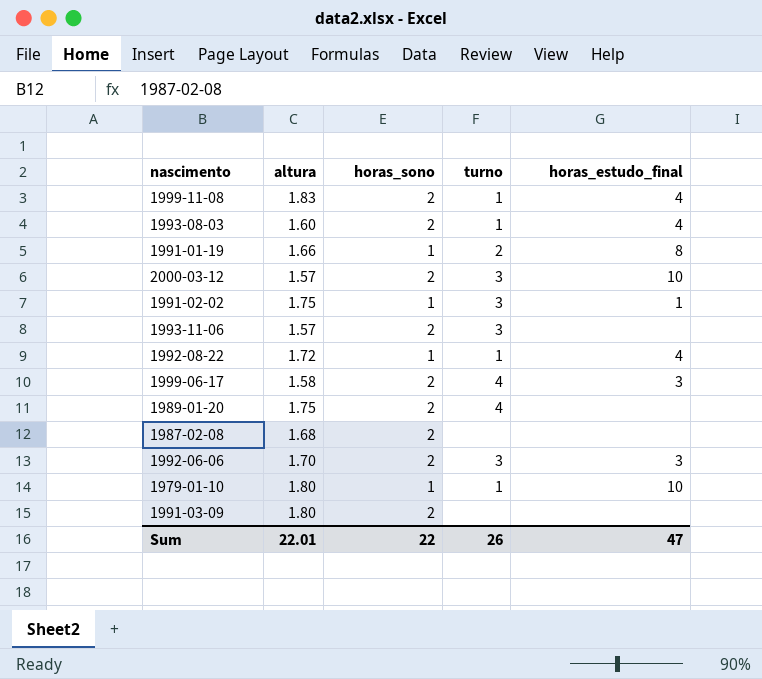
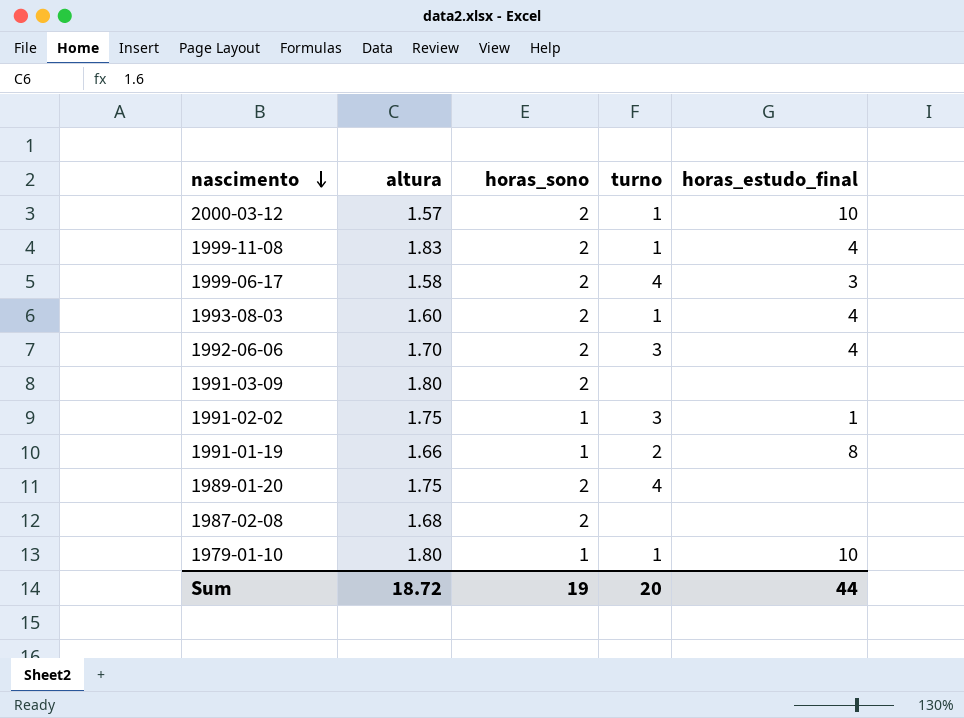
row order: none -> nascimento descending
row 1993-11-06: 1.57 | 2 | 3 | none -> none
row 1992-08-22: 1.72 | 1 | 1 | 4 -> none
2000-03-12 | turno: 3 -> 1
1992-06-06 | horas_estudo_final: 3 -> 4
Sum | altura: 22.01 -> 18.72
Sum | horas_sono: 22 -> 19
Sum | turno: 26 -> 20
Sum | horas_estudo_final: 47 -> 44

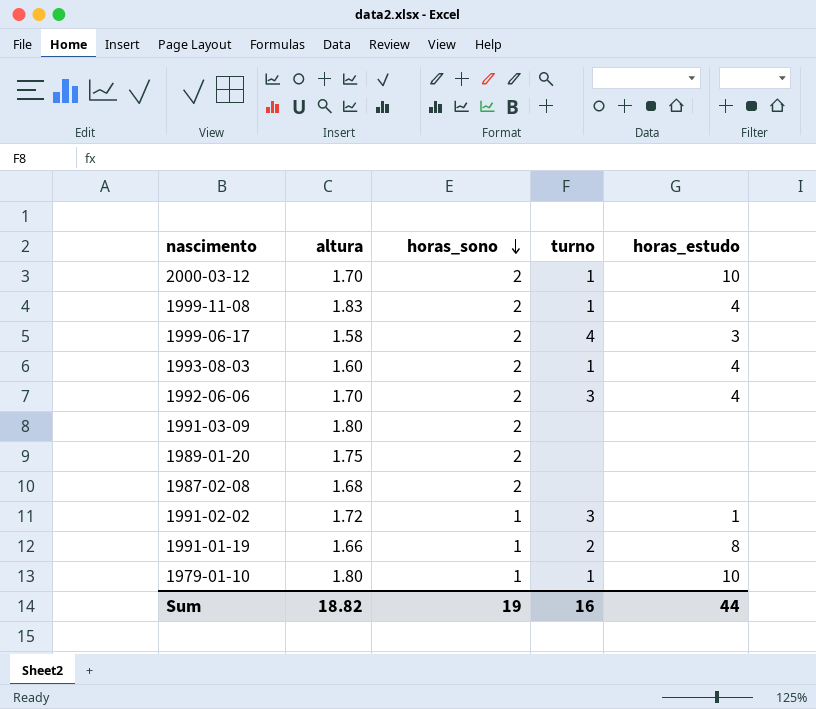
row order: nascimento descending -> horas_sono descending
column name: horas_estudo_final -> horas_estudo
2000-03-12 | altura: 1.57 -> 1.70
1989-01-20 | turno: 4 -> none
1991-02-02 | altura: 1.75 -> 1.72
Sum | altura: 18.72 -> 18.82
Sum | turno: 20 -> 16

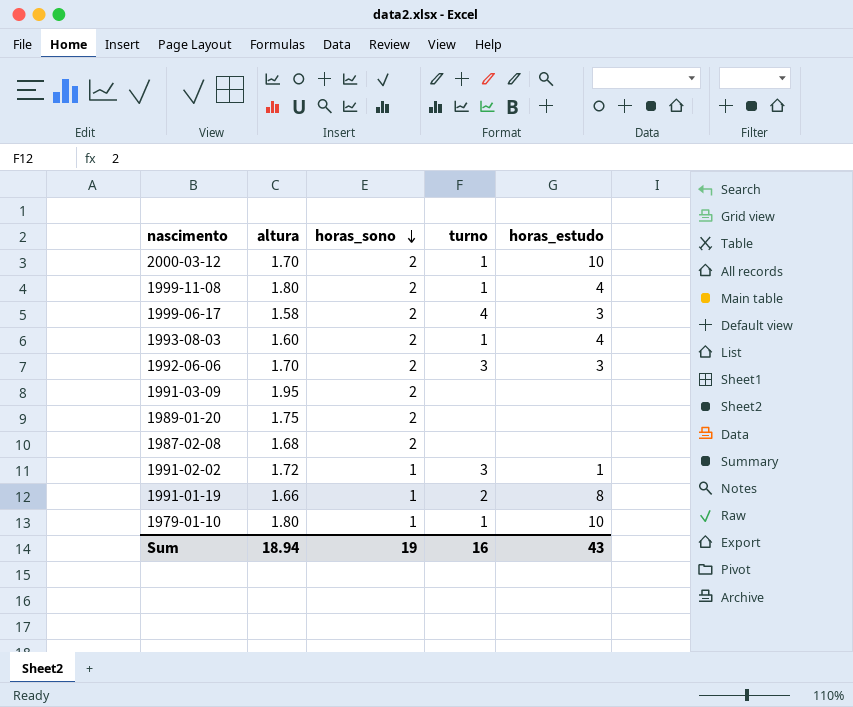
1999-11-08 | altura: 1.83 -> 1.80
1992-06-06 | horas_estudo: 4 -> 3
1991-03-09 | altura: 1.80 -> 1.95
Sum | altura: 18.82 -> 18.94
Sum | horas_estudo: 44 -> 43

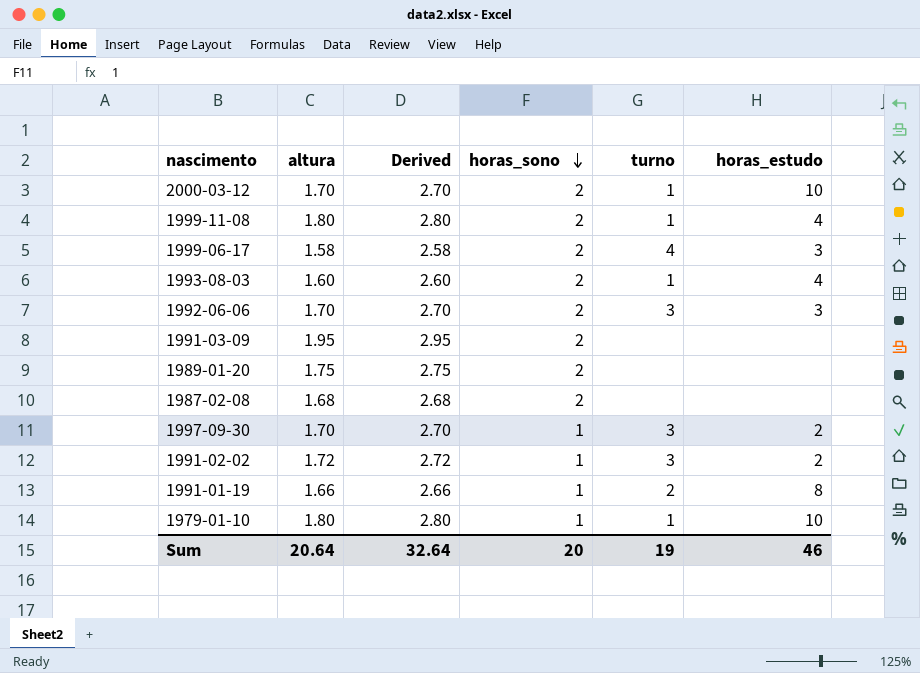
column Derived | formula: none -> [altura] + 1
row 1997-09-30: none -> 1.70 | 2.70 | 1 | 3 | 2
1991-02-02 | horas_estudo: 1 -> 2
Sum | altura: 18.94 -> 20.64
Sum | horas_sono: 19 -> 20
Sum | turno: 16 -> 19
Sum | horas_estudo: 43 -> 46

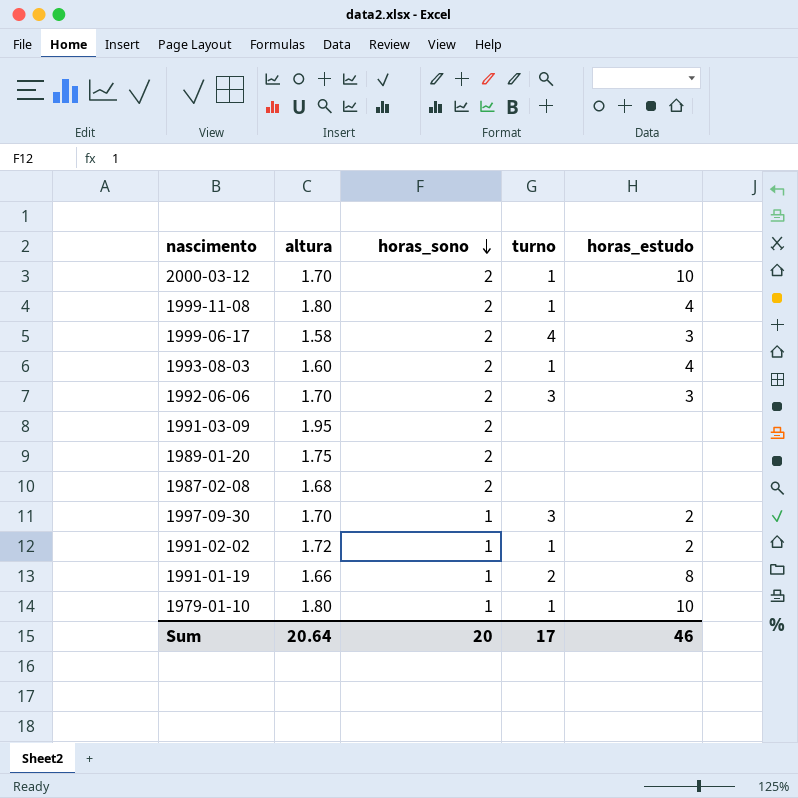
column Derived | formula: [altura] + 1 -> none
1991-02-02 | turno: 3 -> 1
Sum | turno: 19 -> 17

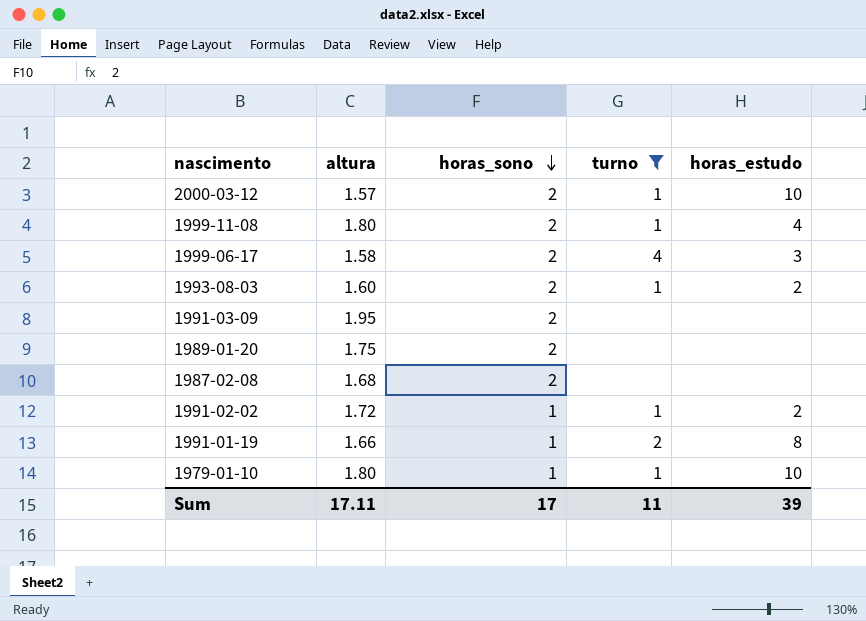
filter: none -> turno != 3
2000-03-12 | altura: 1.70 -> 1.57
1993-08-03 | horas_estudo: 4 -> 2
Sum | altura: 20.64 -> 17.11
Sum | horas_sono: 20 -> 17
Sum | turno: 17 -> 11
Sum | horas_estudo: 46 -> 39

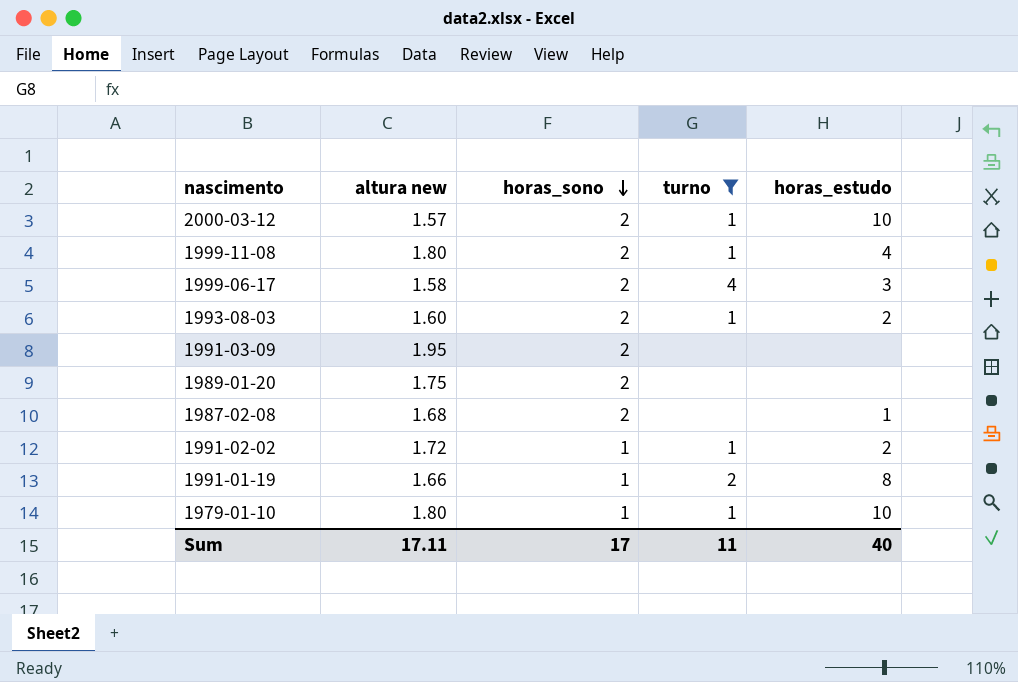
column name: altura -> altura new
1987-02-08 | horas_estudo: none -> 1
Sum | horas_estudo: 39 -> 40

